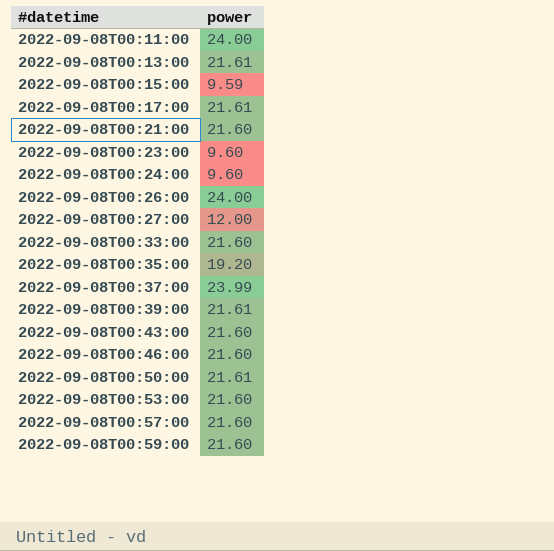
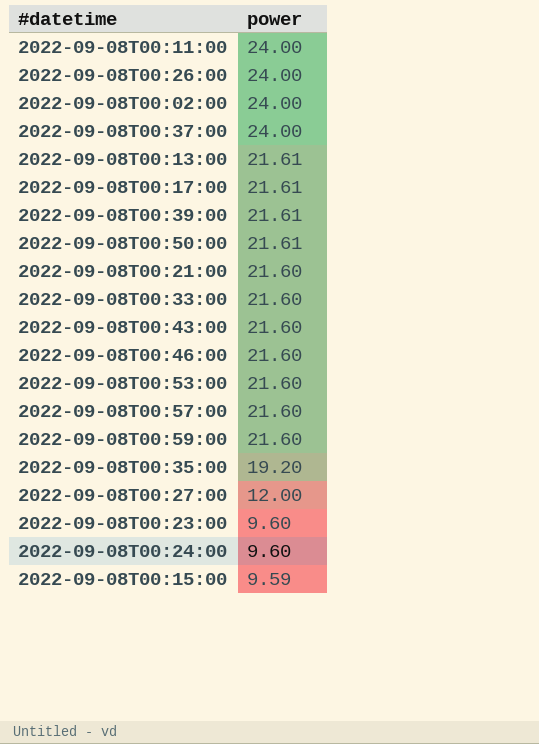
row order: #datetime ascending -> power descending
row 2022-09-08T00:02:00: none -> 24.00
2022-09-08T00:37:00 | power: 23.99 -> 24.00

